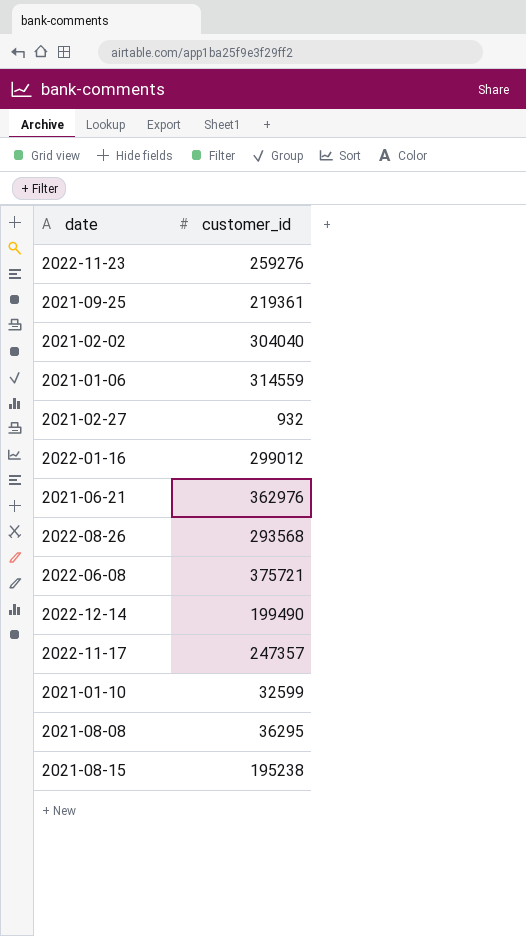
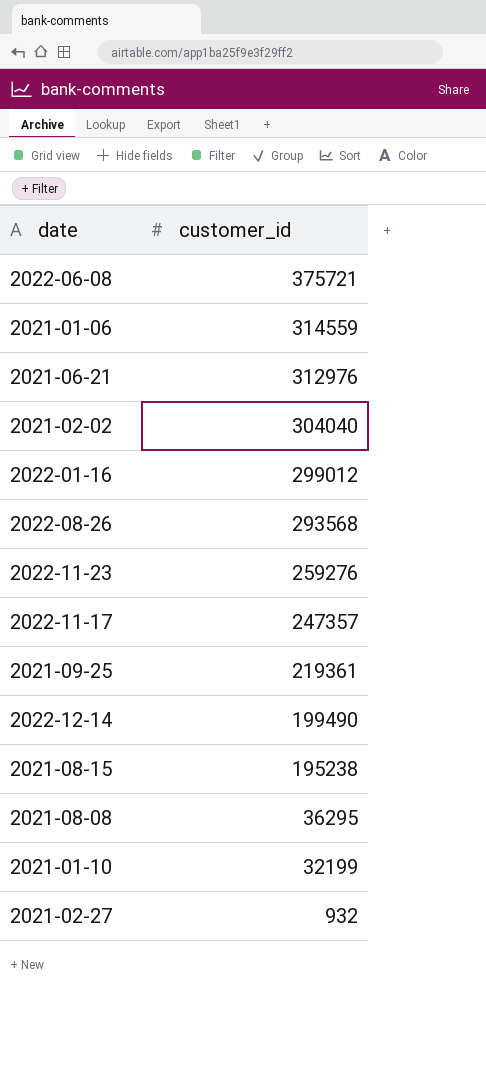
row order: none -> customer_id descending
2021-06-21 | customer_id: 362976 -> 312976
2021-01-10 | customer_id: 32599 -> 32199

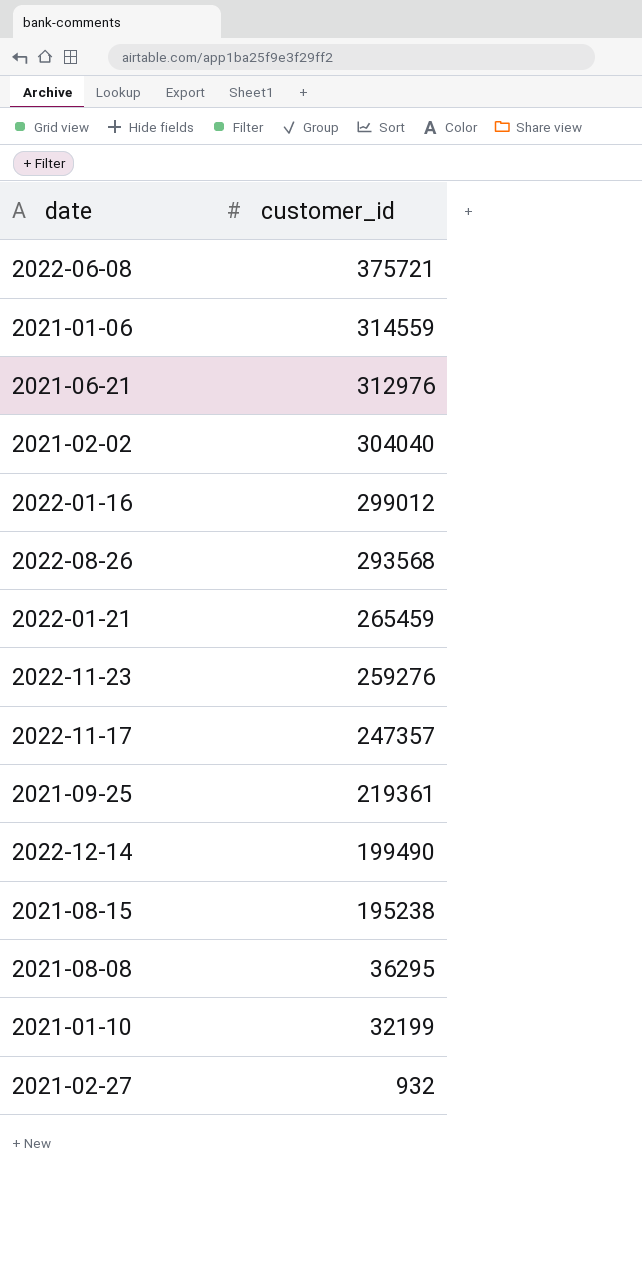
row 2022-01-21: none -> 265459

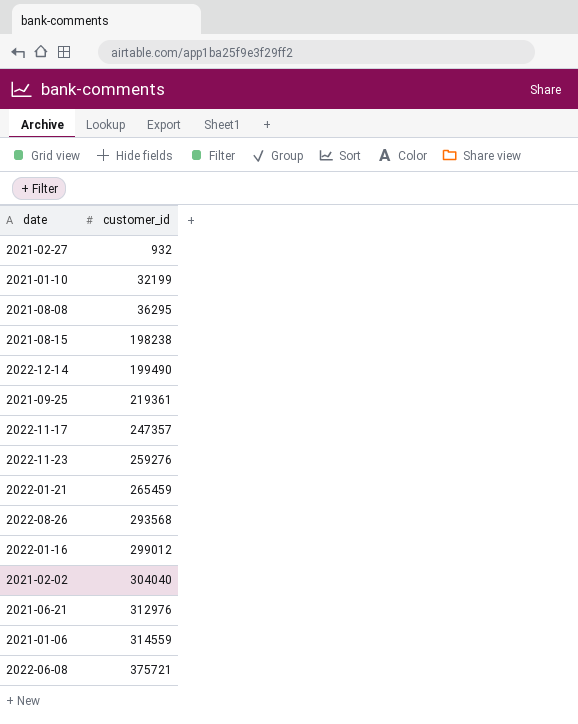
row order: customer_id descending -> customer_id ascending
2021-08-15 | customer_id: 195238 -> 198238

